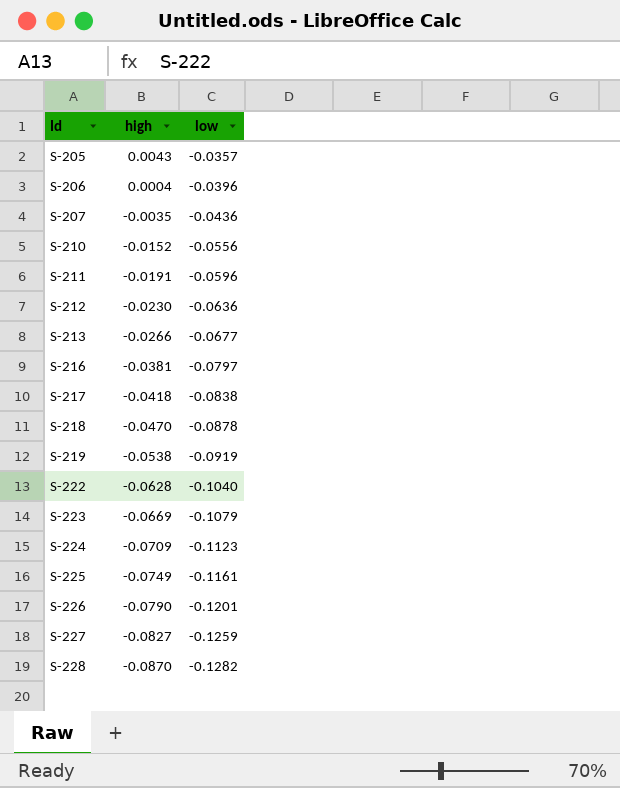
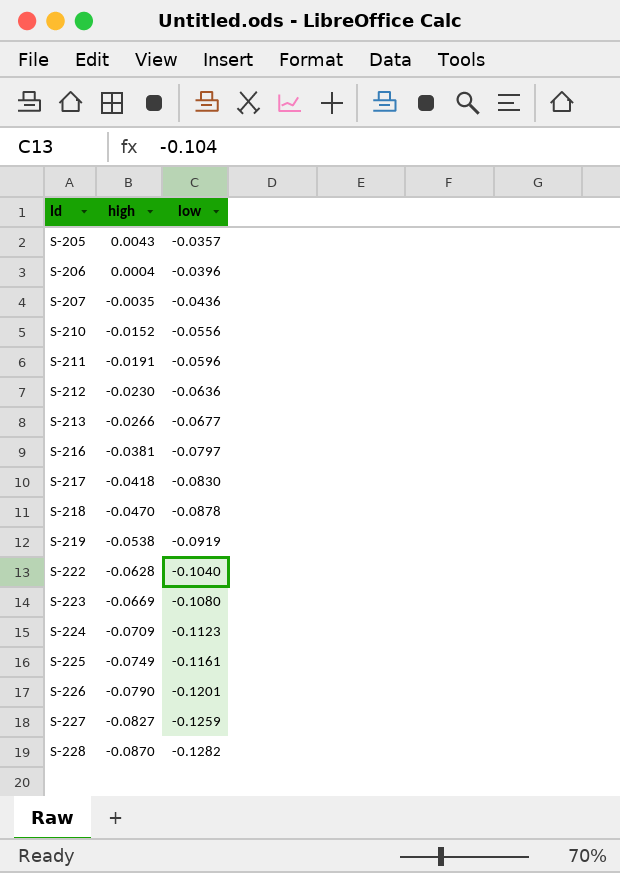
S-217 | low: -0.0838 -> -0.0830
S-223 | low: -0.1079 -> -0.1080

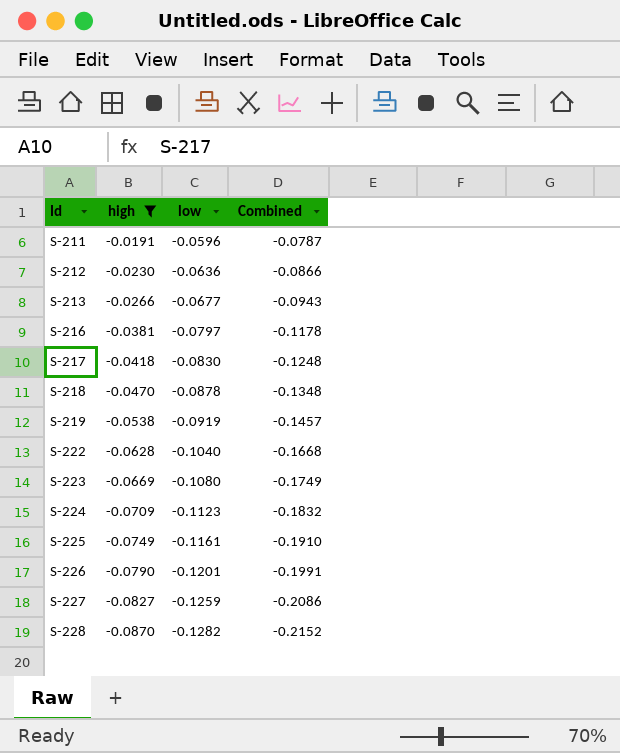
filter: none -> high <= -0.0191
column Combined | formula: none -> [high] + [low]

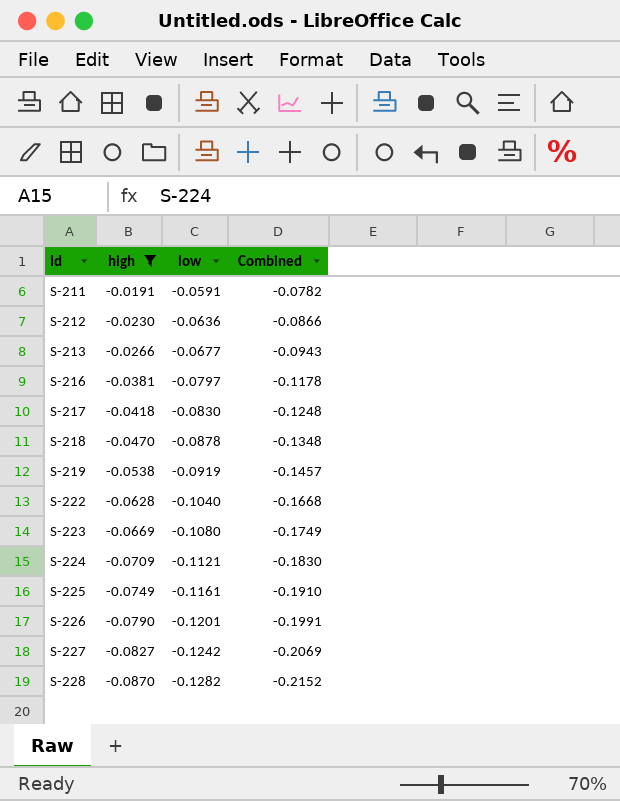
S-211 | low: -0.0596 -> -0.0591
S-211 | Combined: -0.0787 -> -0.0782
S-224 | low: -0.1123 -> -0.1121
S-224 | Combined: -0.1832 -> -0.1830
S-227 | low: -0.1259 -> -0.1242
S-227 | Combined: -0.2086 -> -0.2069

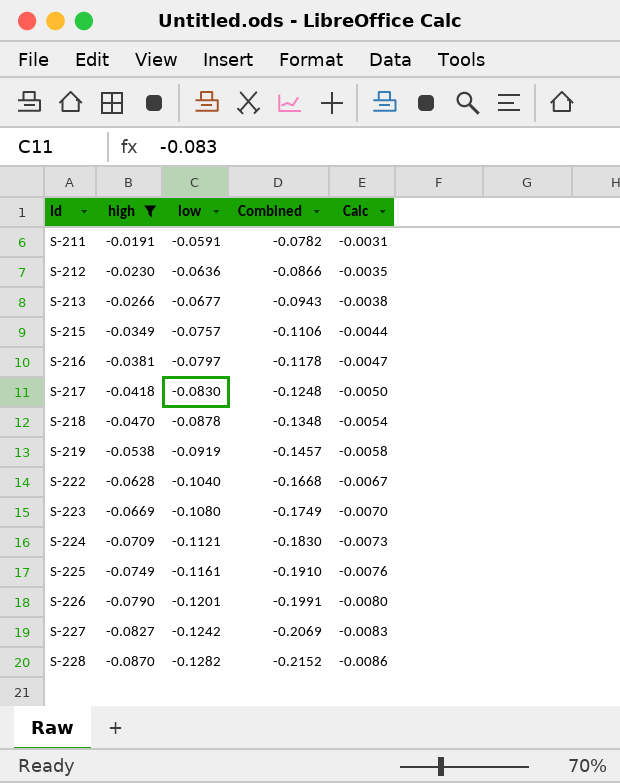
column Calc | formula: none -> [Combined] * 0.04
row S-215: none -> -0.0349 | -0.0757 | -0.1106 | -0.0044

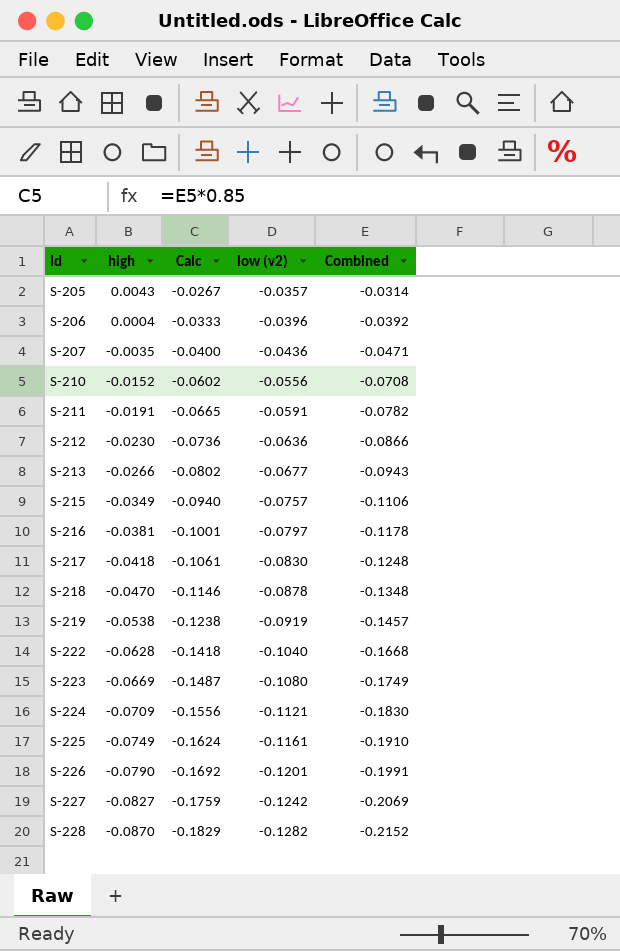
filter: high <= -0.0191 -> none
column Calc | formula: [Combined] * 0.04 -> [Combined] * 0.85
column Calc | position: 5 -> 3
column name: low -> low (v2)

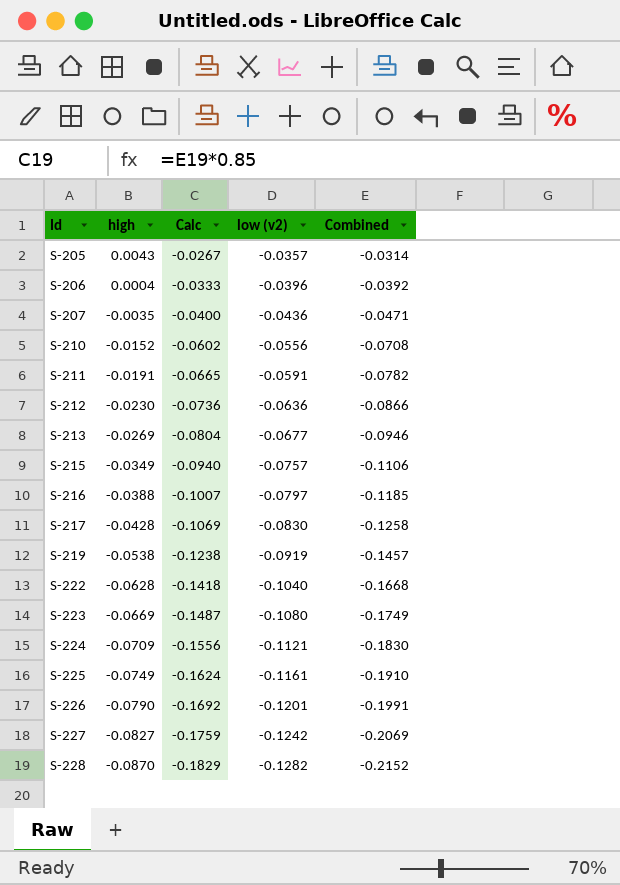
row S-218: -0.0470 | -0.1146 | -0.0878 | -0.1348 -> none
S-213 | high: -0.0266 -> -0.0269
S-213 | Calc: -0.0802 -> -0.0804
S-213 | Combined: -0.0943 -> -0.0946
S-216 | high: -0.0381 -> -0.0388
S-216 | Calc: -0.1001 -> -0.1007
S-216 | Combined: -0.1178 -> -0.1185
S-217 | high: -0.0418 -> -0.0428
S-217 | Calc: -0.1061 -> -0.1069
S-217 | Combined: -0.1248 -> -0.1258

